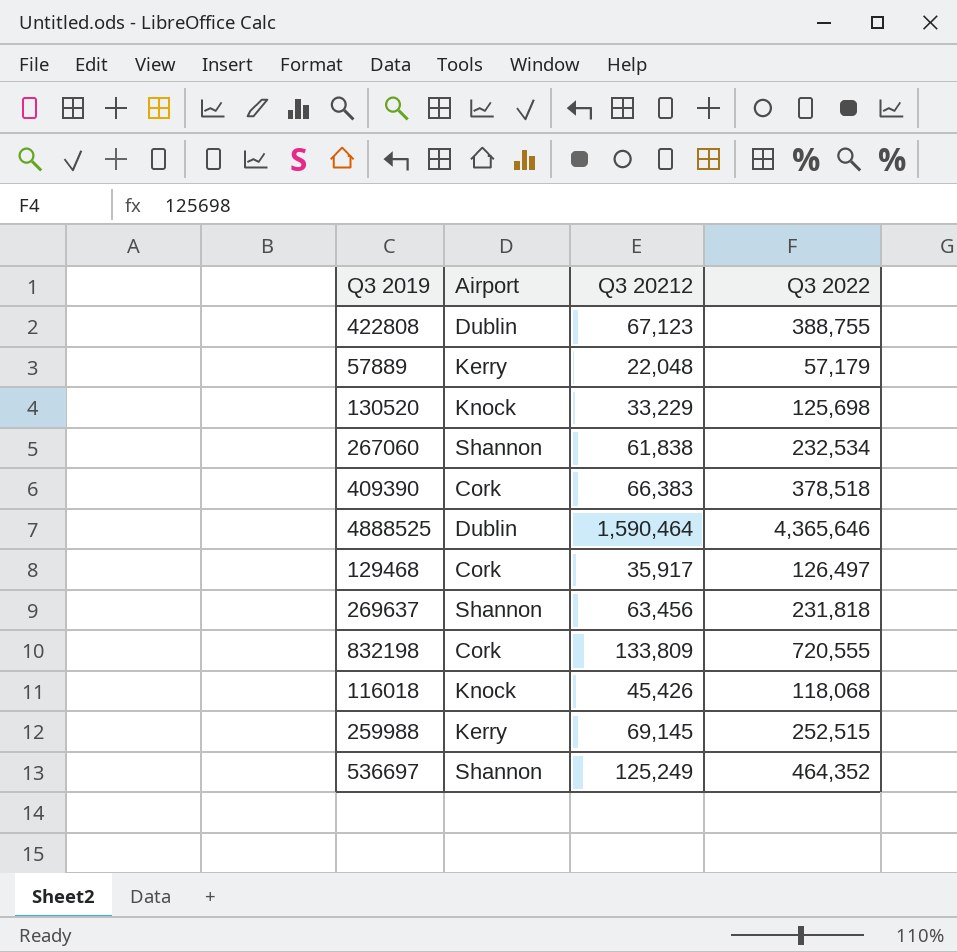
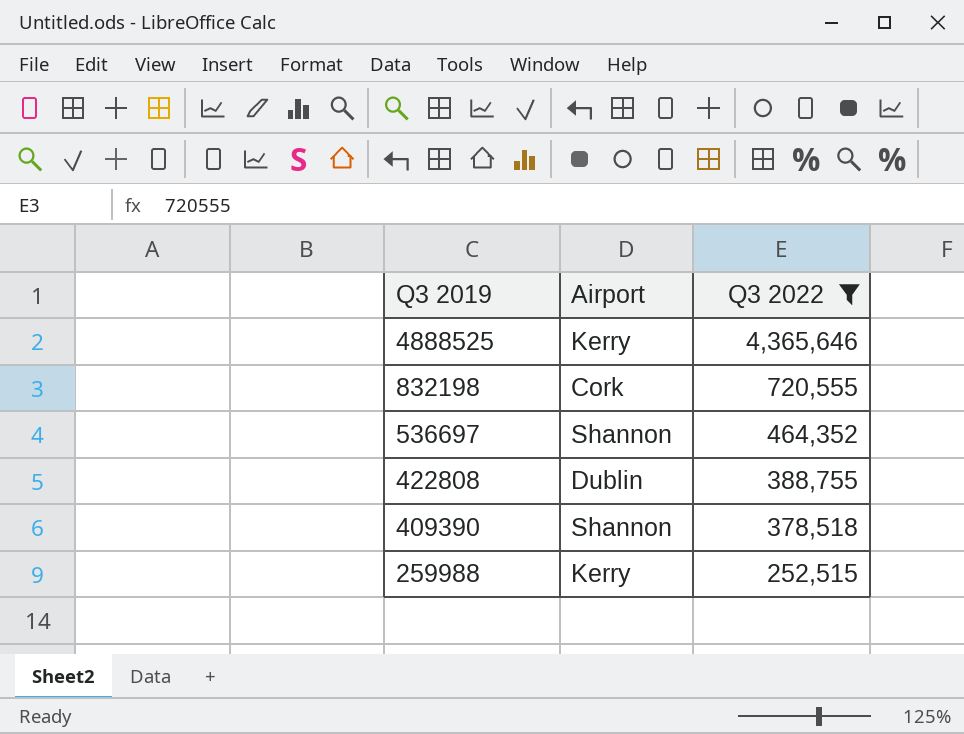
filter: none -> Q3 2022 >= 252,515
row order: none -> Q3 2019 descending
column Q3 20212 | position: 3 -> none
4888525 | Airport: Dublin -> Kerry
409390 | Airport: Cork -> Shannon

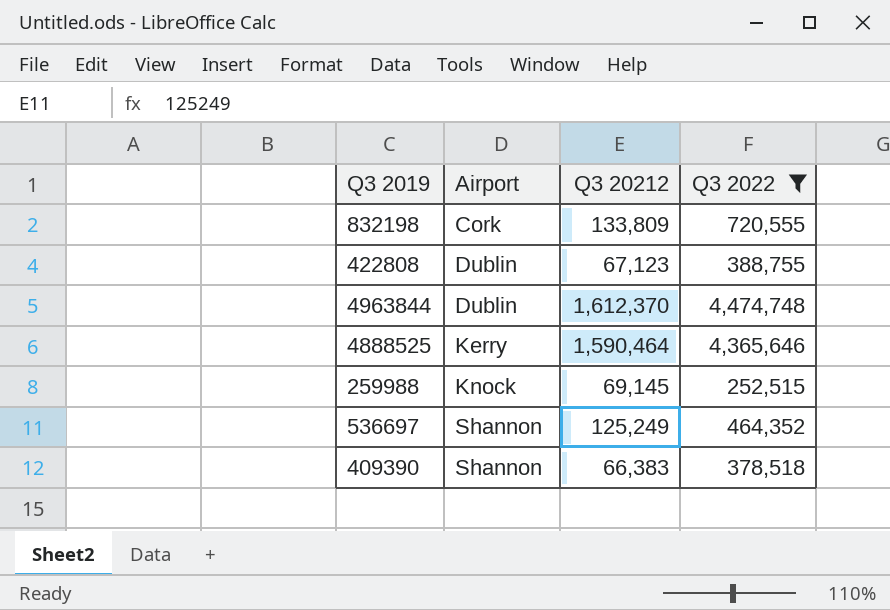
row order: Q3 2019 descending -> Airport ascending
column Q3 20212 | position: none -> 3
row 4963844: none -> Dublin | 1,612,370 | 4,474,748
259988 | Airport: Kerry -> Knock

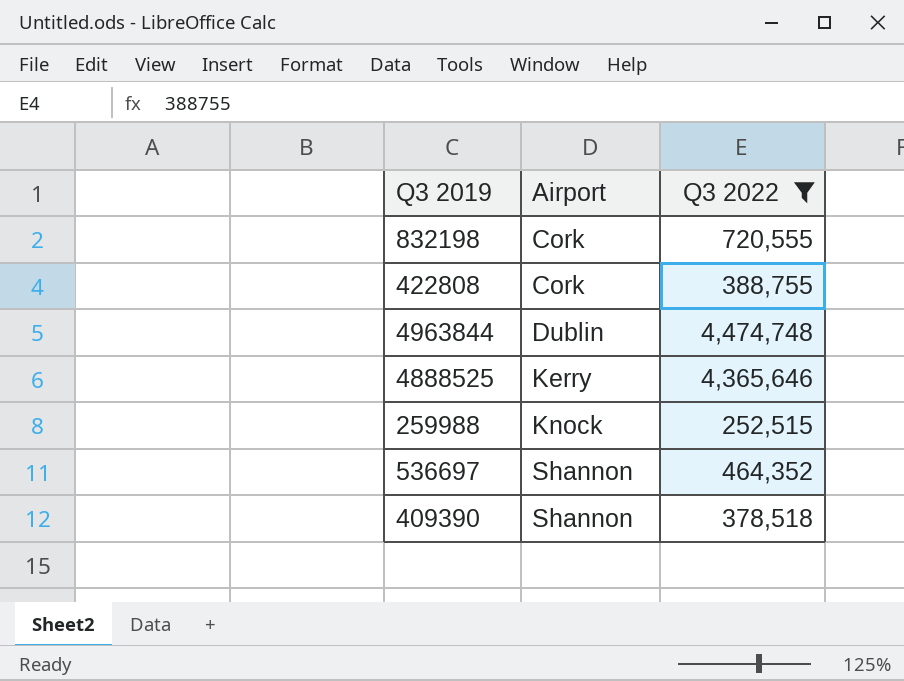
column Q3 20212 | position: 3 -> none
422808 | Airport: Dublin -> Cork

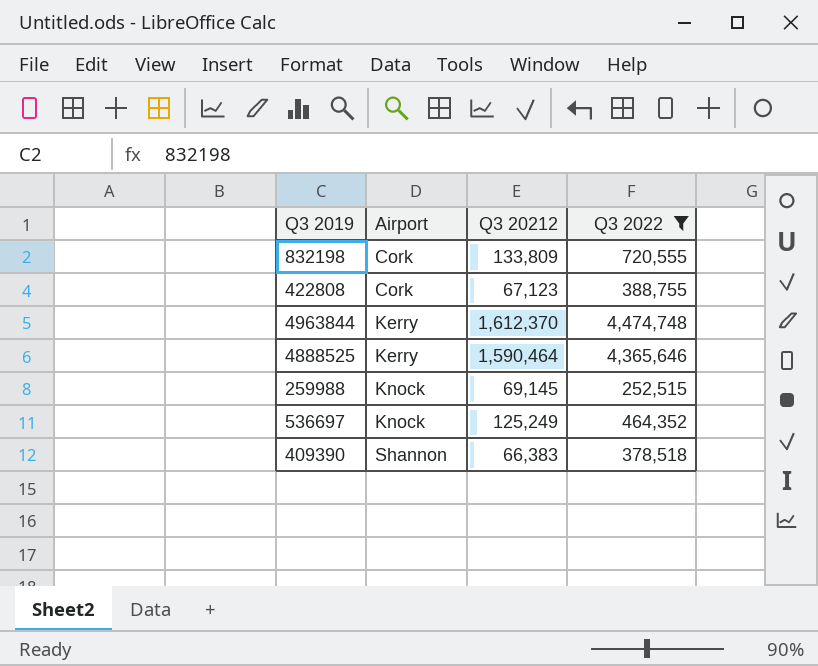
column Q3 20212 | position: none -> 3
4963844 | Airport: Dublin -> Kerry
536697 | Airport: Shannon -> Knock

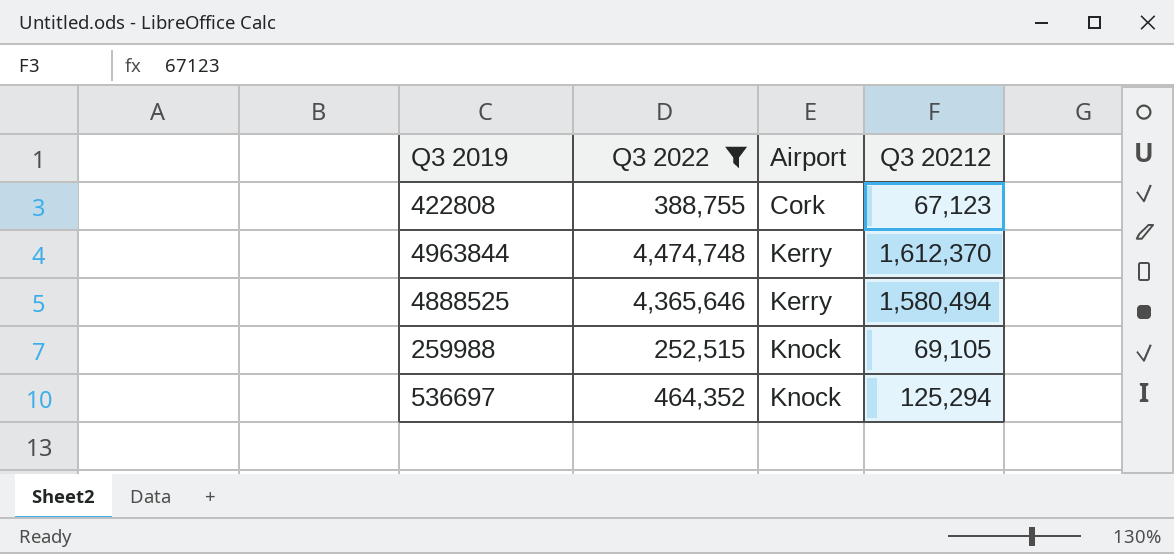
column Q3 2022 | position: 4 -> 2
row 832198: Cork | 133,809 | 720,555 -> none
row 409390: Shannon | 66,383 | 378,518 -> none
4888525 | Q3 20212: 1,590,464 -> 1,580,494
259988 | Q3 20212: 69,145 -> 69,105
536697 | Q3 20212: 125,249 -> 125,294

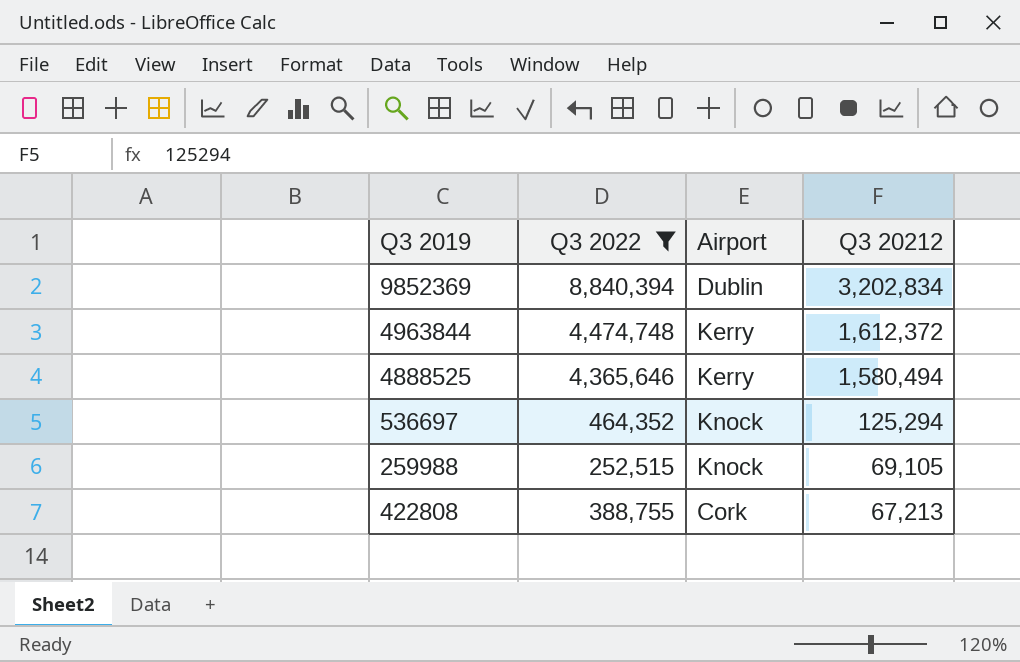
row order: Airport ascending -> Q3 20212 descending
row 9852369: none -> 8,840,394 | Dublin | 3,202,834
4963844 | Q3 20212: 1,612,370 -> 1,612,372
422808 | Q3 20212: 67,123 -> 67,213

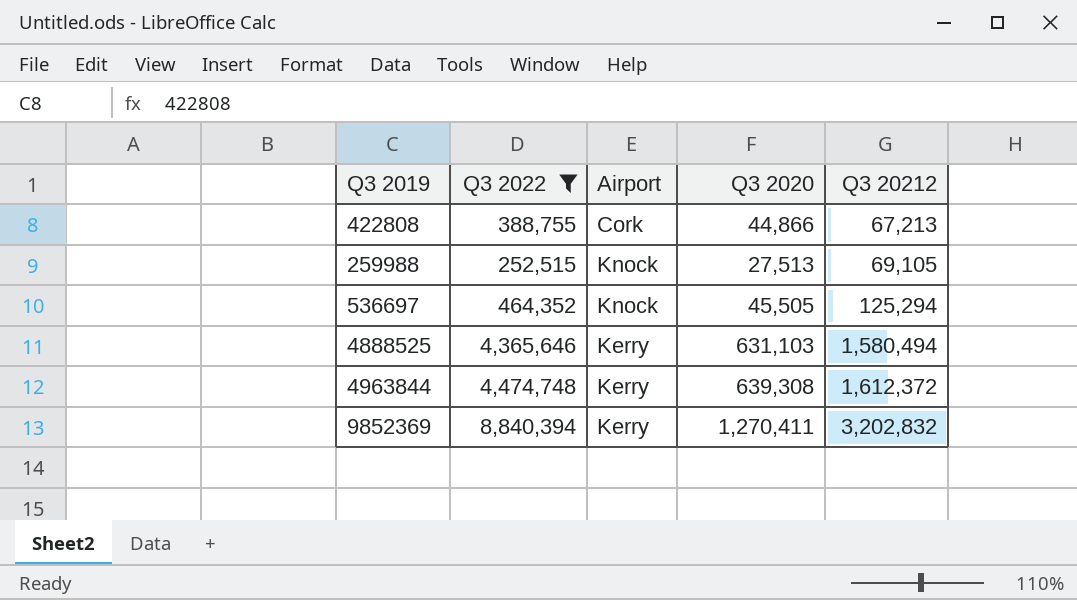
row order: Q3 20212 descending -> Q3 20212 ascending
column Q3 2020 | position: none -> 4
9852369 | Airport: Dublin -> Kerry
9852369 | Q3 20212: 3,202,834 -> 3,202,832

